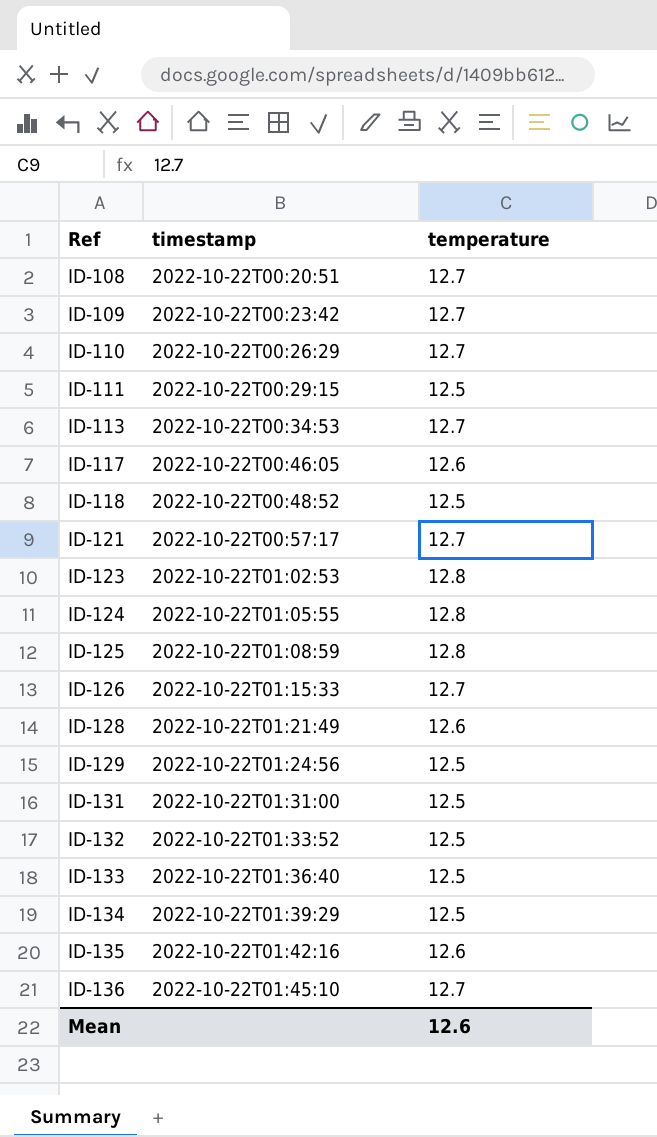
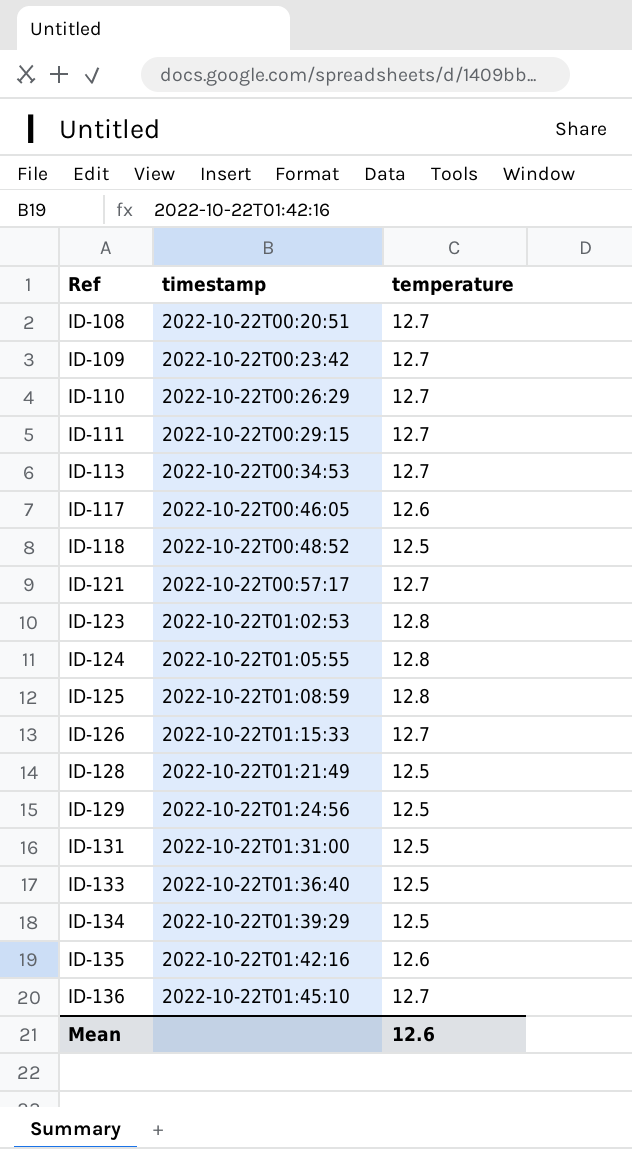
row ID-132: 2022-10-22T01:33:52 | 12.5 -> none
ID-111 | temperature: 12.5 -> 12.7
ID-128 | temperature: 12.6 -> 12.5

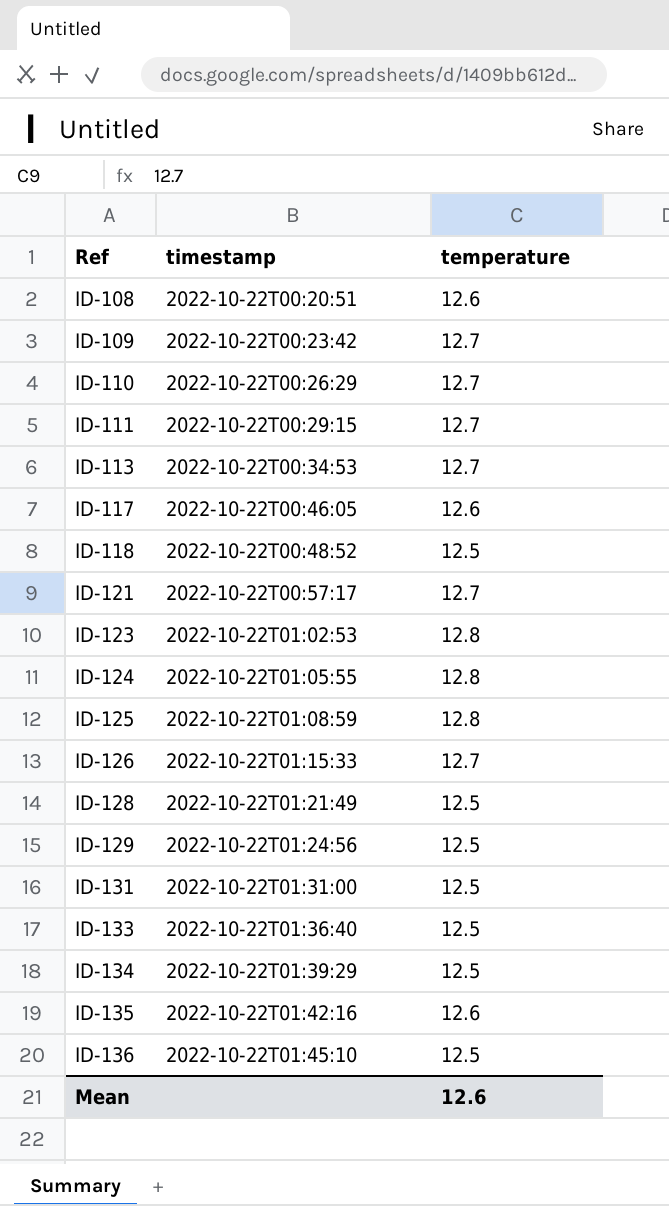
ID-108 | temperature: 12.7 -> 12.6
ID-136 | temperature: 12.7 -> 12.5

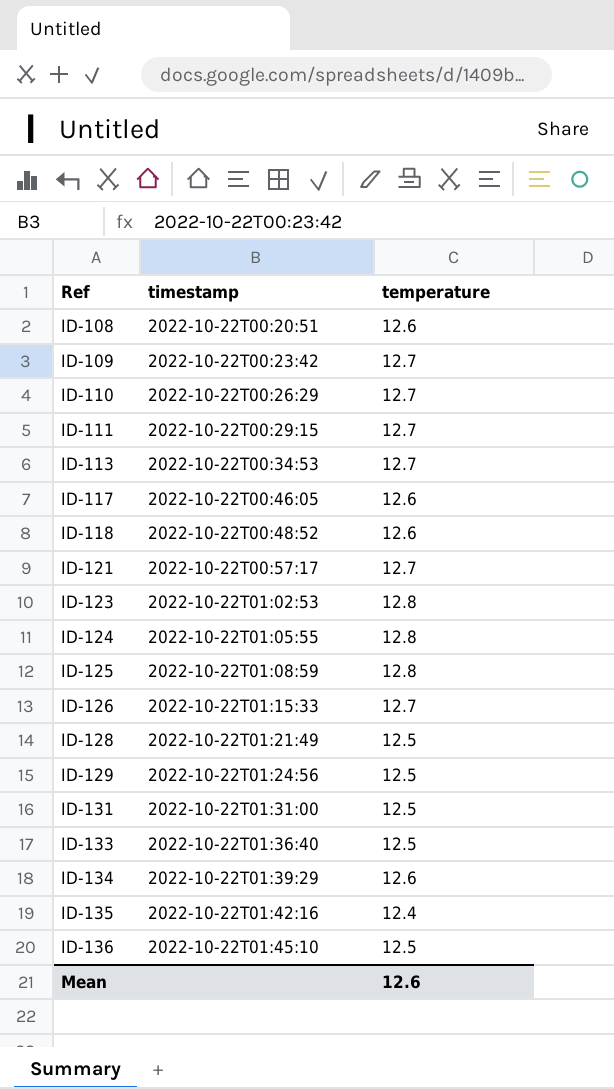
ID-118 | temperature: 12.5 -> 12.6
ID-134 | temperature: 12.5 -> 12.6
ID-135 | temperature: 12.6 -> 12.4

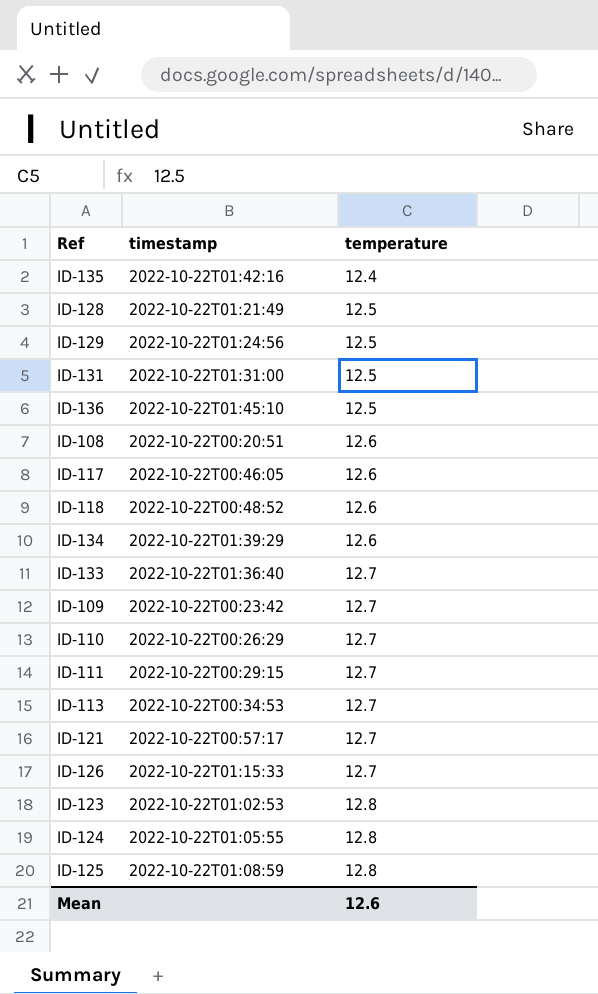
row order: Ref ascending -> temperature ascending
ID-133 | temperature: 12.5 -> 12.7

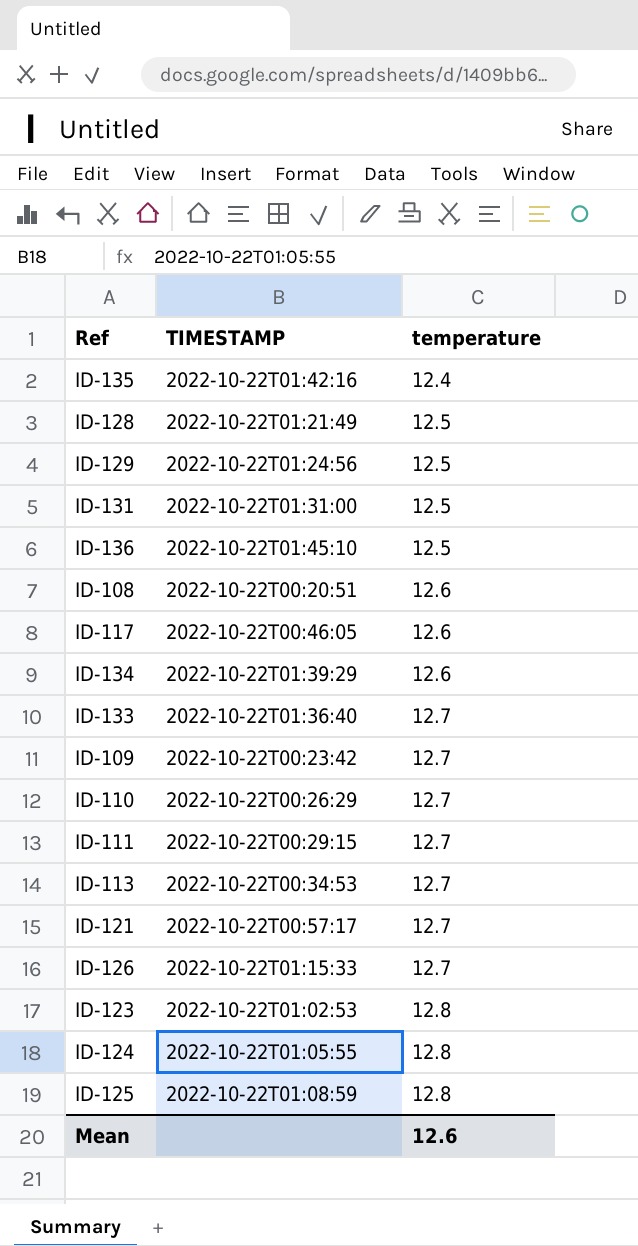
column name: timestamp -> TIMESTAMP
row ID-118: 2022-10-22T00:48:52 | 12.6 -> none

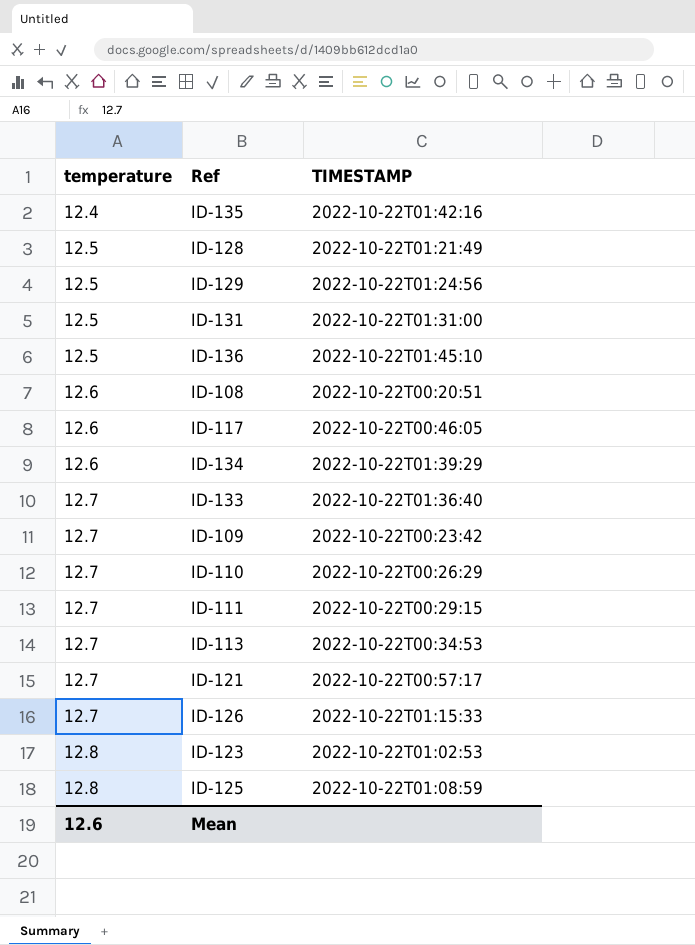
column temperature | position: 3 -> 1
row ID-124: 2022-10-22T01:05:55 | 12.8 -> none

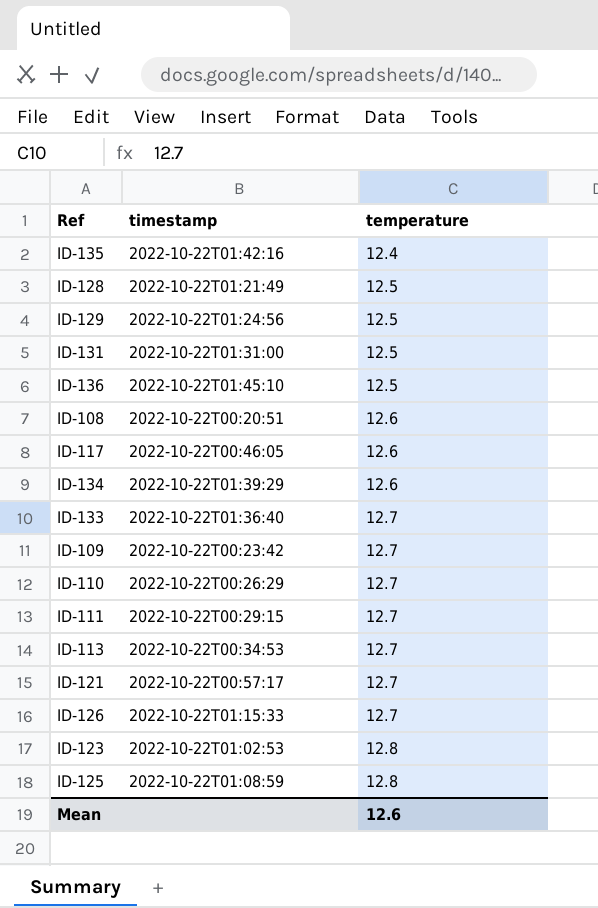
column name: TIMESTAMP -> timestamp
column temperature | position: 1 -> 3

